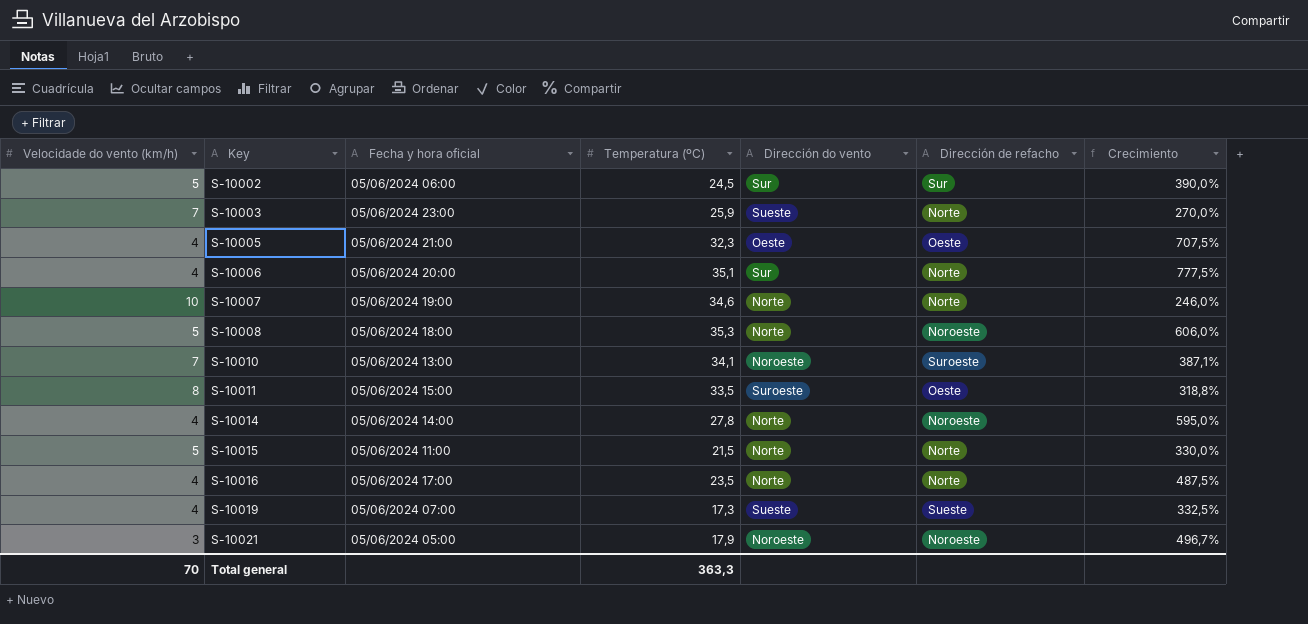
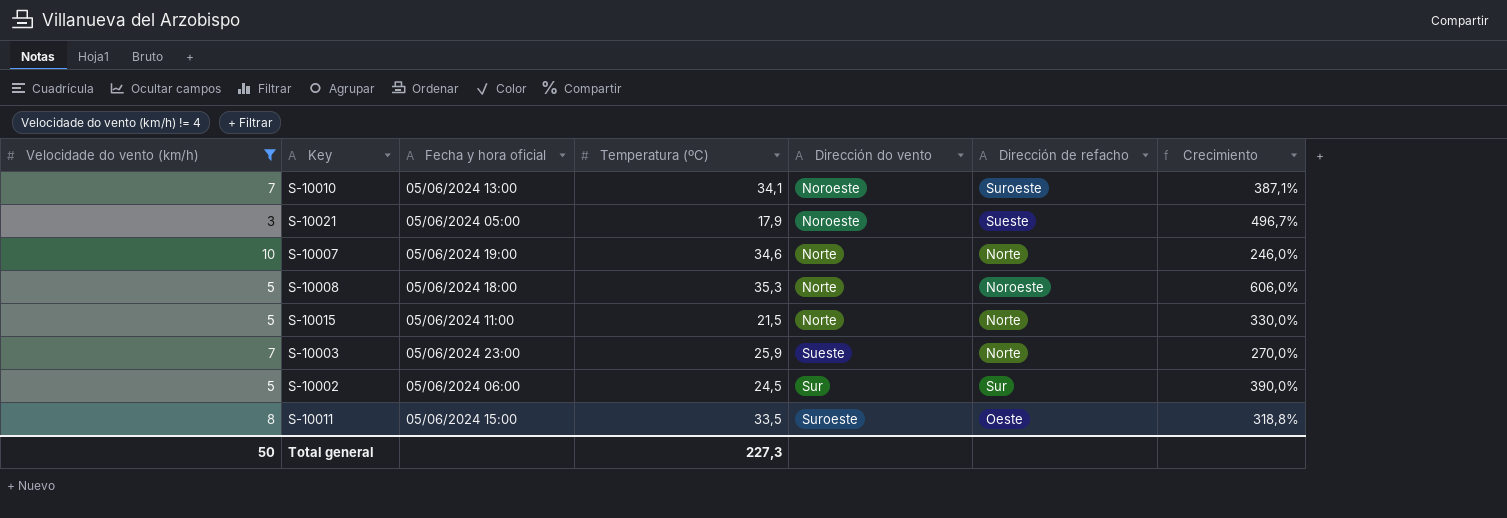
filter: none -> Velocidade do vento (km/h) != 4
row order: Key ascending -> Dirección do vento ascending
S-10021 | Dirección de refacho: Noroeste -> Sueste
Total general | Velocidade do vento (km/h): 70 -> 50
Total general | Temperatura (ºC): 363,3 -> 227,3

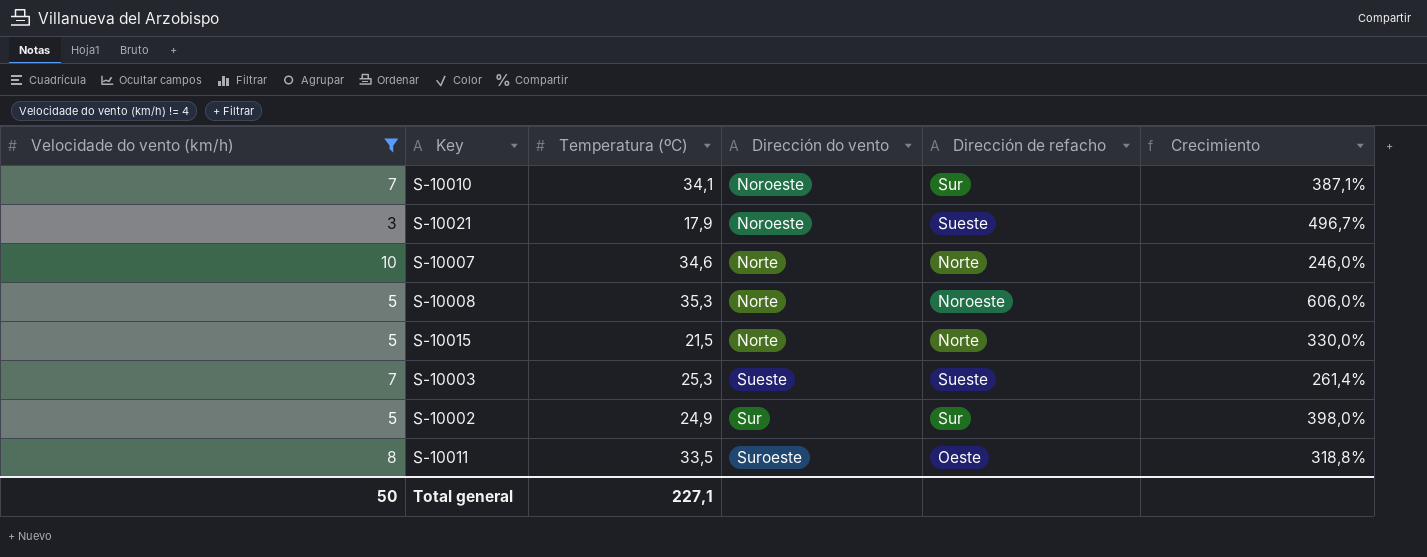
column Fecha y hora oficial | position: 3 -> none
S-10010 | Dirección de refacho: Suroeste -> Sur
S-10003 | Temperatura (ºC): 25,9 -> 25,3
S-10003 | Dirección de refacho: Norte -> Sueste
S-10003 | Crecimiento: 270,0% -> 261,4%
S-10002 | Temperatura (ºC): 24,5 -> 24,9
S-10002 | Crecimiento: 390,0% -> 398,0%
Total general | Temperatura (ºC): 227,3 -> 227,1

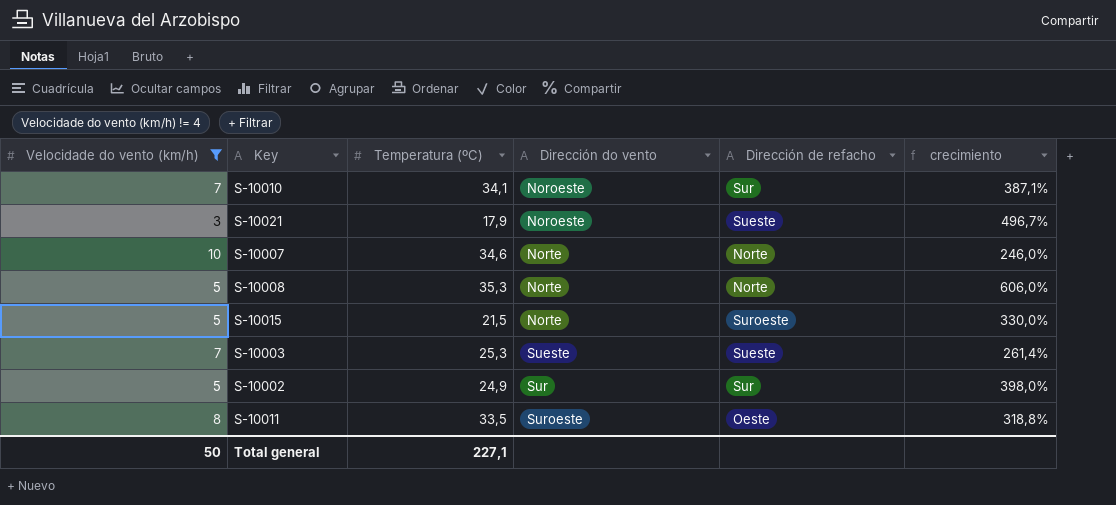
column name: Crecimiento -> crecimiento
S-10008 | Dirección de refacho: Noroeste -> Norte
S-10015 | Dirección de refacho: Norte -> Suroeste

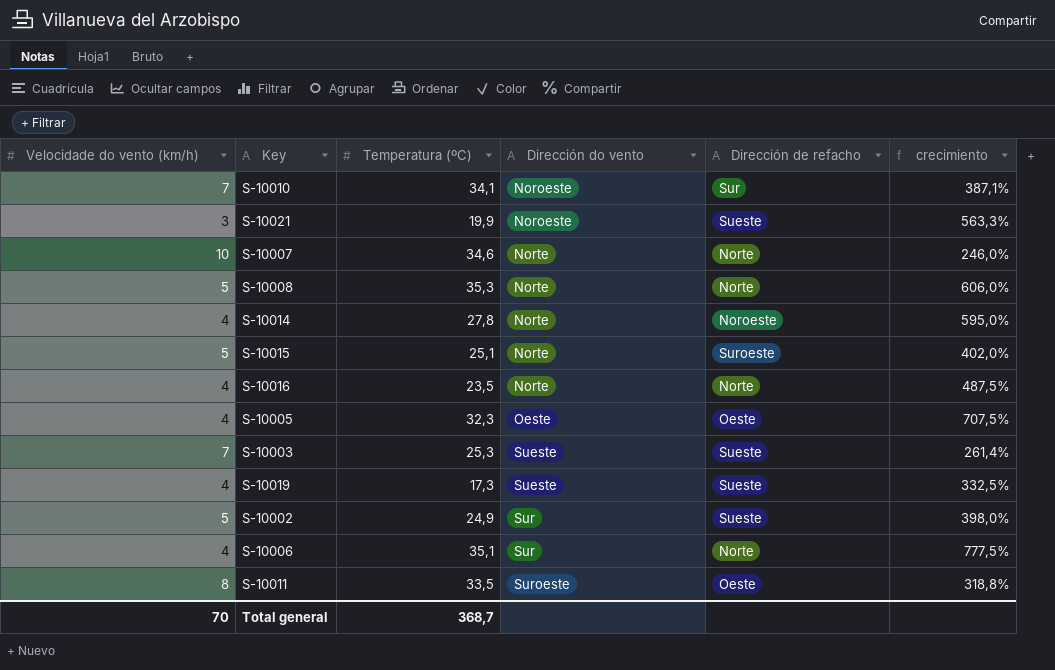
filter: Velocidade do vento (km/h) != 4 -> none
S-10021 | Temperatura (ºC): 17,9 -> 19,9
S-10021 | crecimiento: 496,7% -> 563,3%
S-10015 | Temperatura (ºC): 21,5 -> 25,1
S-10015 | crecimiento: 330,0% -> 402,0%
S-10002 | Dirección de refacho: Sur -> Sueste
Total general | Velocidade do vento (km/h): 50 -> 70
Total general | Temperatura (ºC): 227,1 -> 368,7

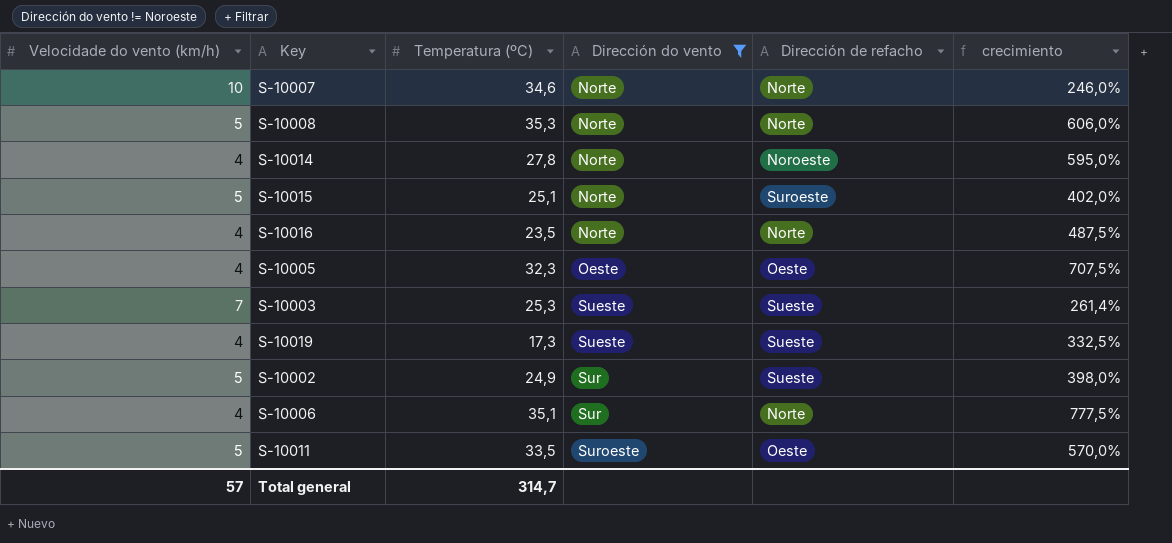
filter: none -> Dirección do vento != Noroeste
S-10011 | Velocidade do vento (km/h): 8 -> 5
S-10011 | crecimiento: 318,8% -> 570,0%
Total general | Velocidade do vento (km/h): 70 -> 57
Total general | Temperatura (ºC): 368,7 -> 314,7

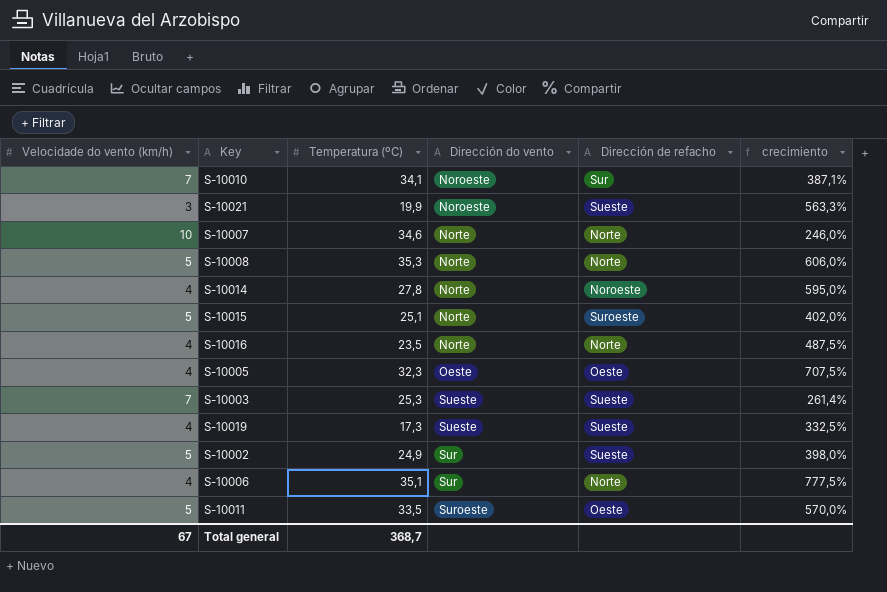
filter: Dirección do vento != Noroeste -> none
Total general | Velocidade do vento (km/h): 57 -> 67
Total general | Temperatura (ºC): 314,7 -> 368,7

